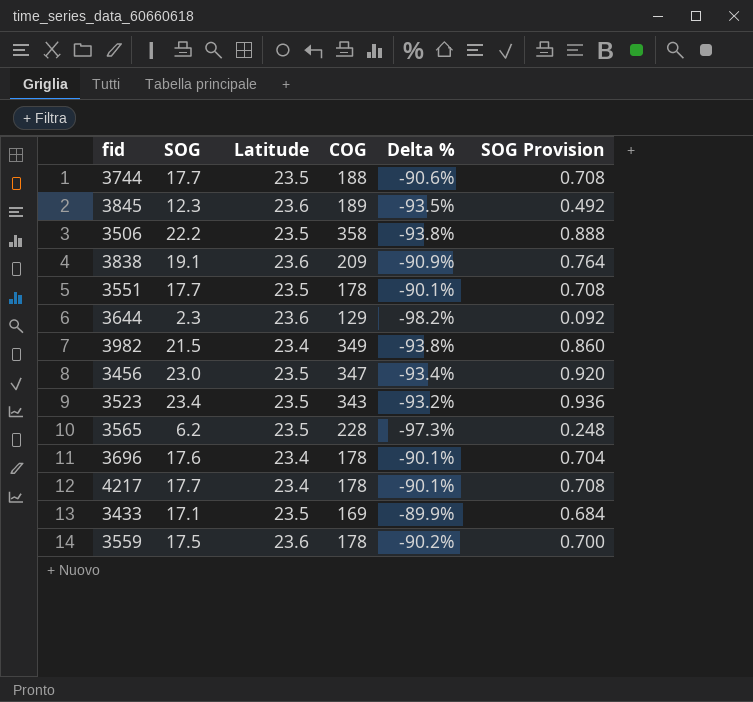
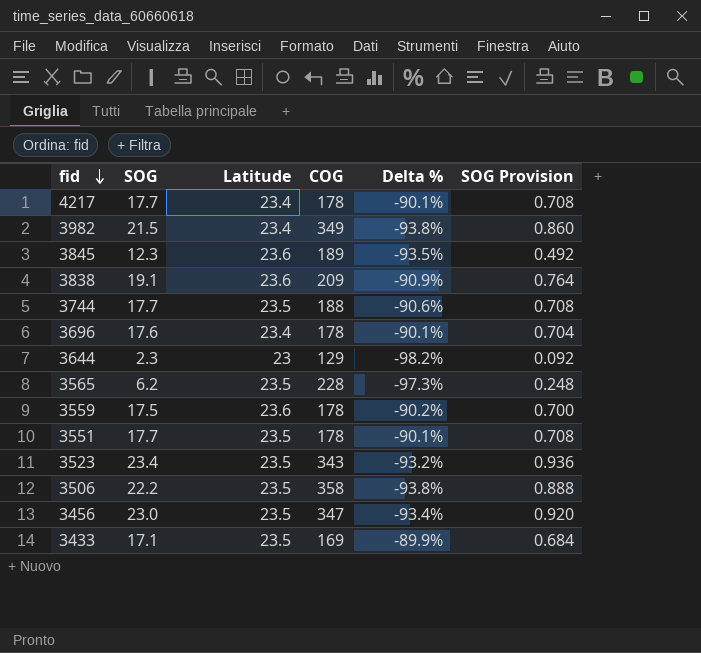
row order: none -> fid descending
3644 | Latitude: 23.6 -> 23

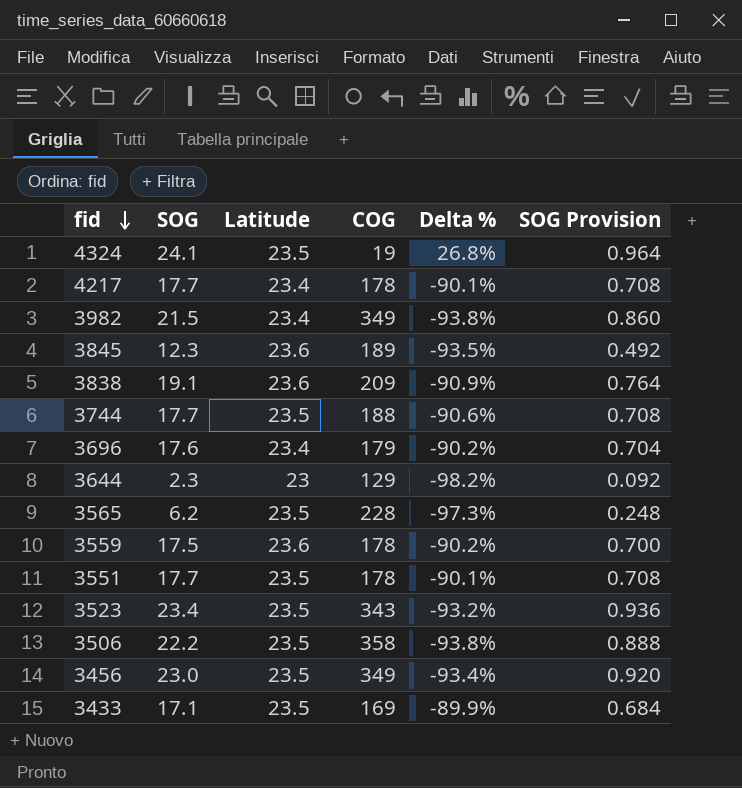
row 4324: none -> 24.1 | 23.5 | 19 | 26.8% | 0.964
3696 | COG: 178 -> 179
3696 | Delta %: -90.1% -> -90.2%
3456 | COG: 347 -> 349

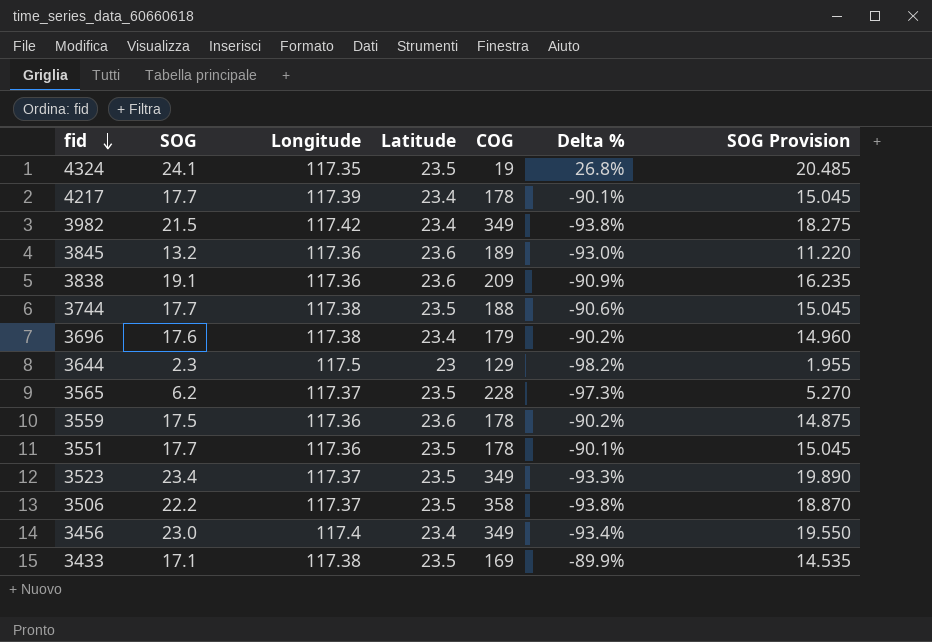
column Longitude | position: none -> 3
column SOG Provision | formula: [SOG] * 0.04 -> [SOG] * 0.85
3845 | SOG: 12.3 -> 13.2
3845 | Delta %: -93.5% -> -93.0%
3523 | COG: 343 -> 349
3523 | Delta %: -93.2% -> -93.3%
3456 | Latitude: 23.5 -> 23.4

